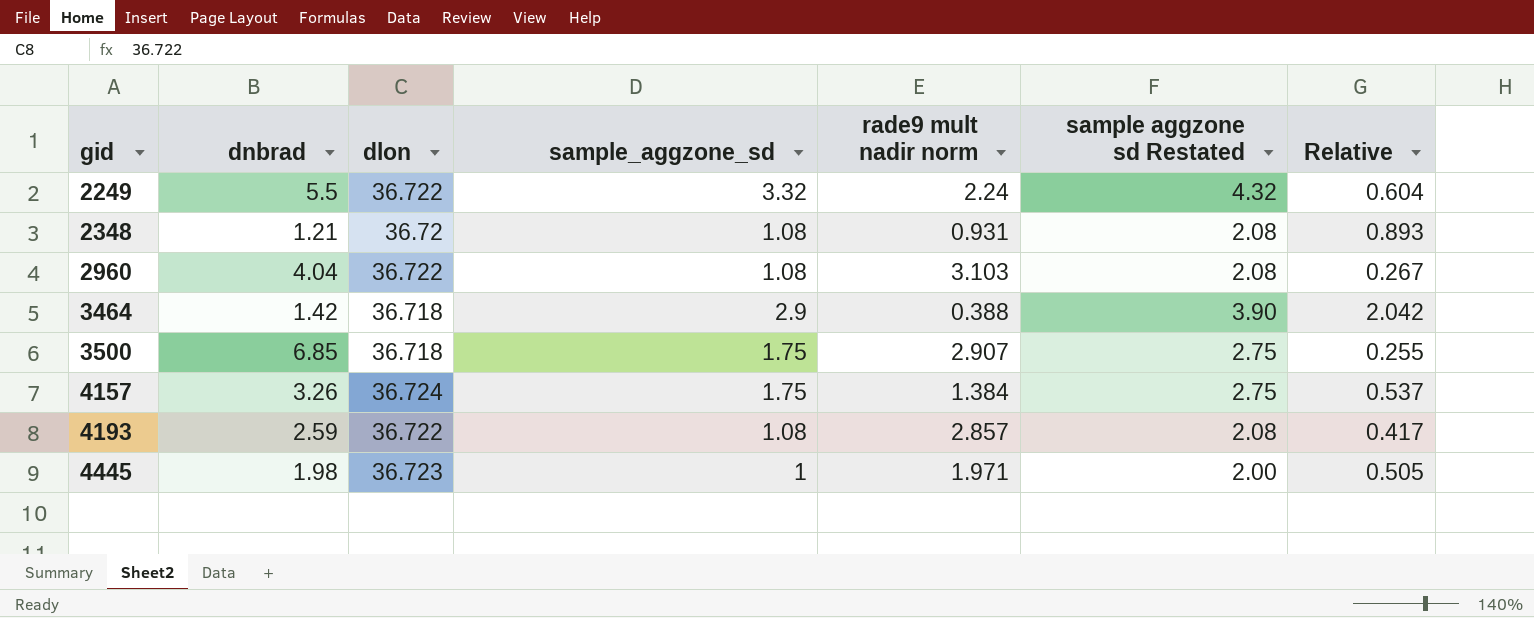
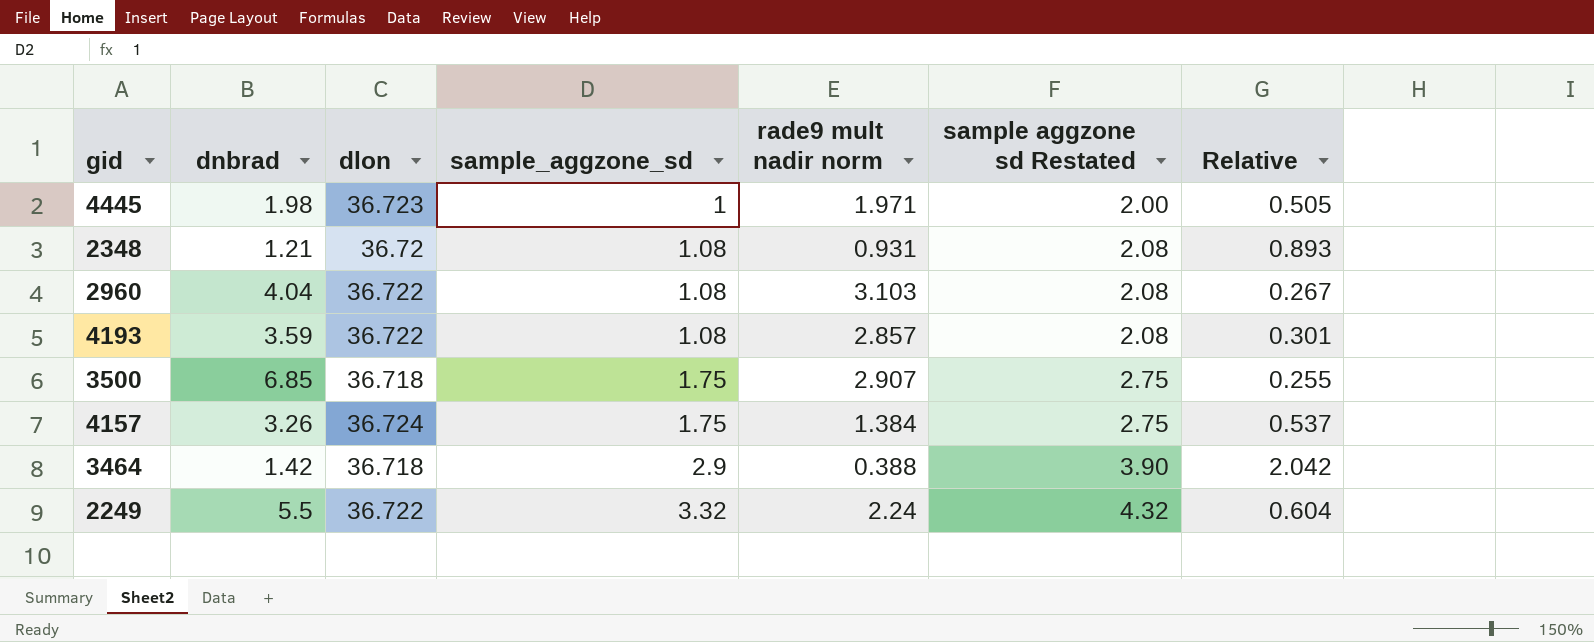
row order: gid ascending -> sample_aggzone_sd ascending
4193 | dnbrad: 2.59 -> 3.59
4193 | Relative: 0.417 -> 0.301

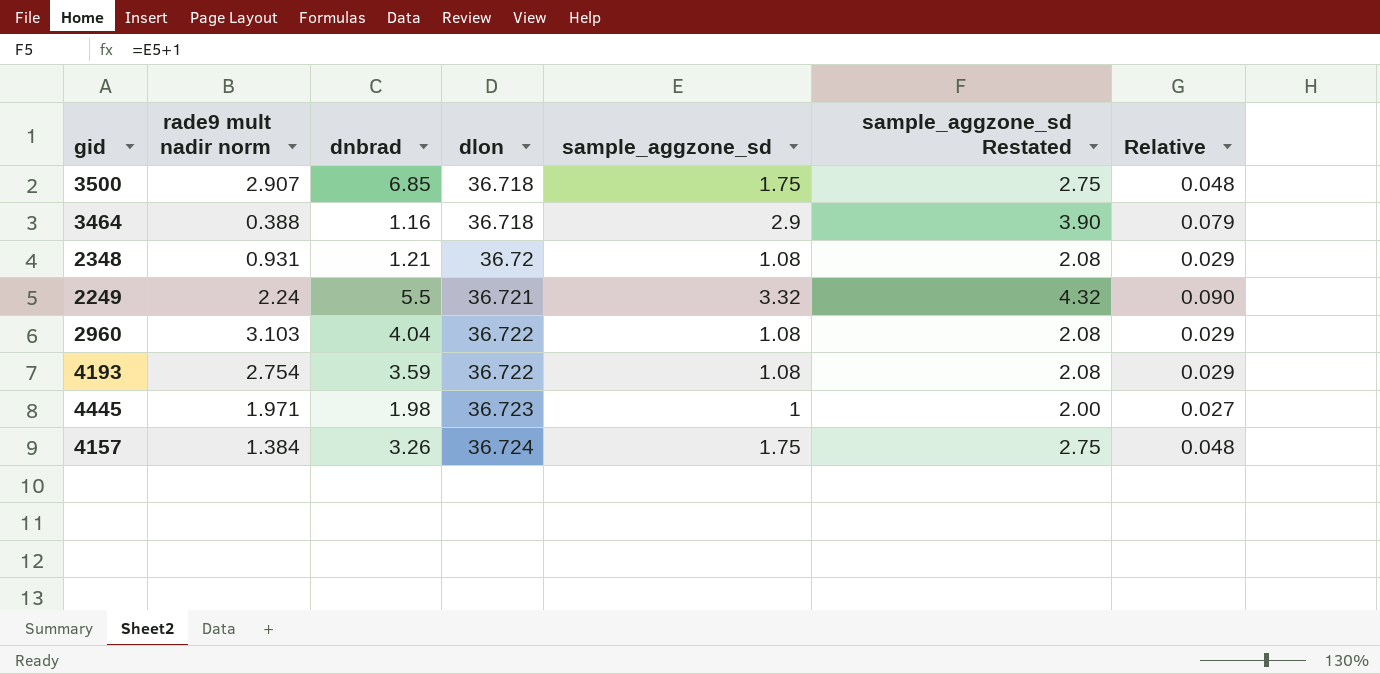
row order: sample_aggzone_sd ascending -> dlon ascending
column rade9 mult nadir norm | position: 5 -> 2
column name: sample aggzone sd Restated -> sample_aggzone_sd Restated
column Relative | formula: [sample_aggzone_sd] / [dnbrad] -> [sample_aggzone_sd] / [dlon]
3464 | dnbrad: 1.42 -> 1.16
2249 | dlon: 36.722 -> 36.721
4193 | rade9 mult nadir norm: 2.857 -> 2.754

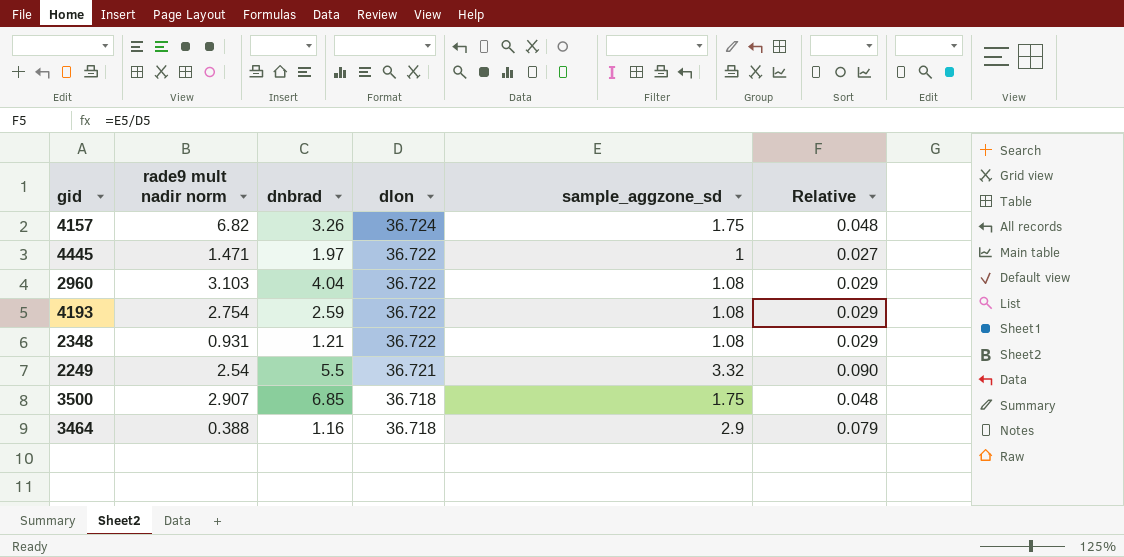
row order: dlon ascending -> dlon descending
column sample_aggzone_sd Restated | formula: [sample_aggzone_sd] + 1 -> none
4157 | rade9 mult nadir norm: 1.384 -> 6.82
4445 | rade9 mult nadir norm: 1.971 -> 1.471
4445 | dnbrad: 1.98 -> 1.97
4445 | dlon: 36.723 -> 36.722
4193 | dnbrad: 3.59 -> 2.59
2348 | dlon: 36.72 -> 36.722
2249 | rade9 mult nadir norm: 2.24 -> 2.54

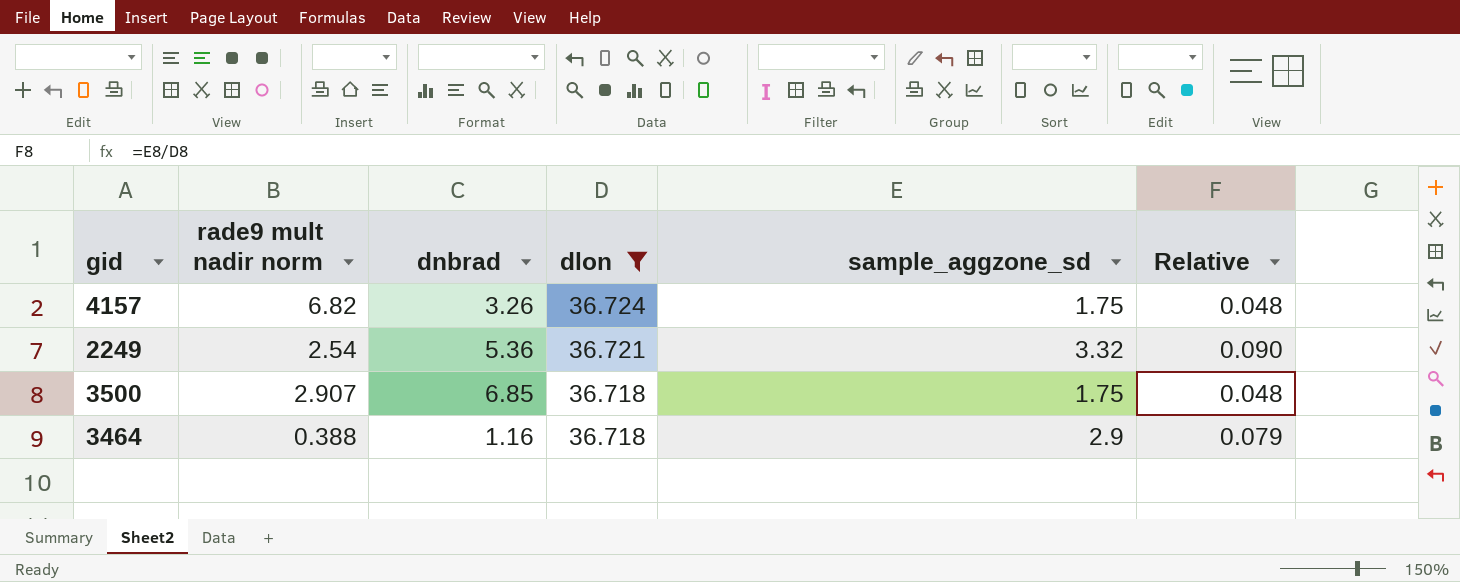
filter: none -> dlon != 36.722
2249 | dnbrad: 5.5 -> 5.36

